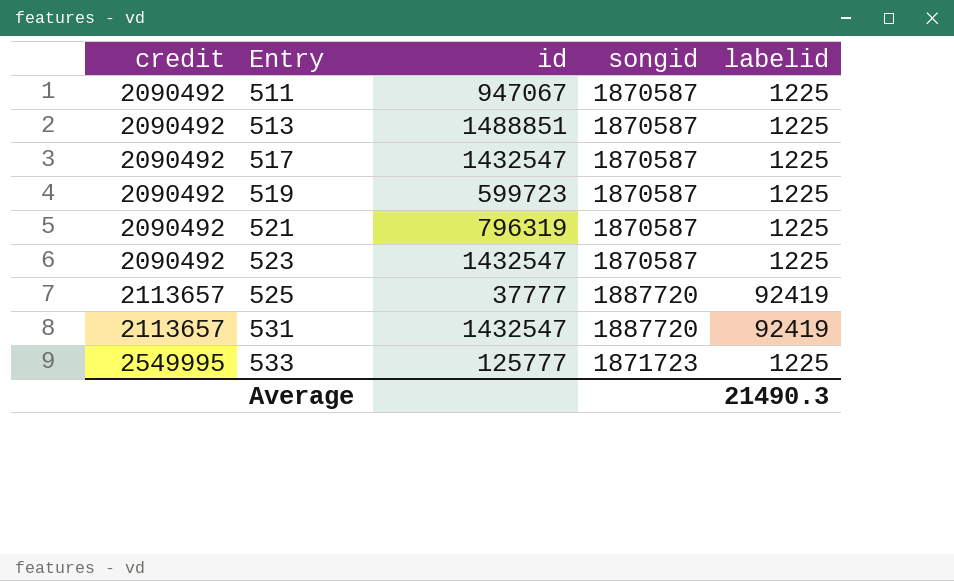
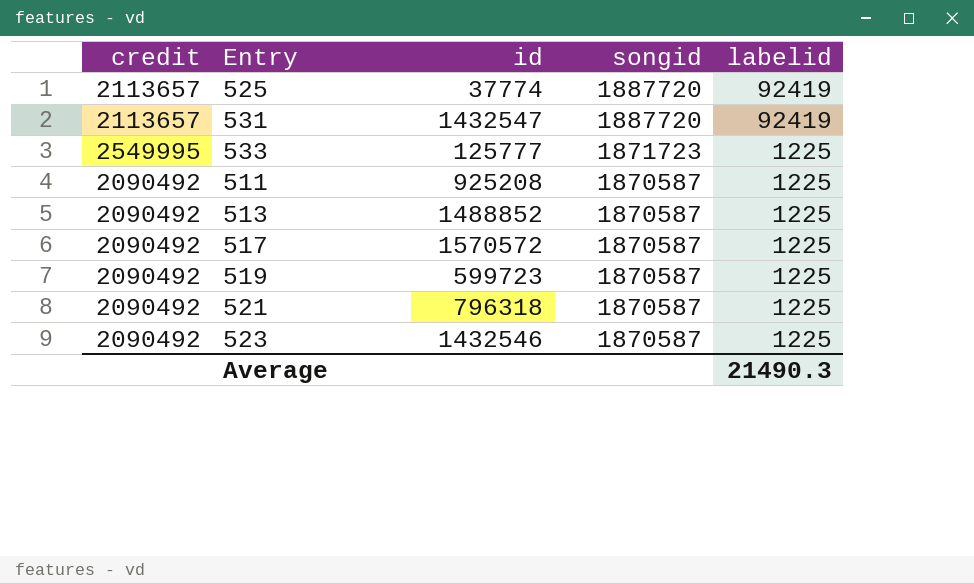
row order: credit ascending -> songid descending
525 | id: 37777 -> 37774
511 | id: 947067 -> 925208
513 | id: 1488851 -> 1488852
517 | id: 1432547 -> 1570572
521 | id: 796319 -> 796318
523 | id: 1432547 -> 1432546

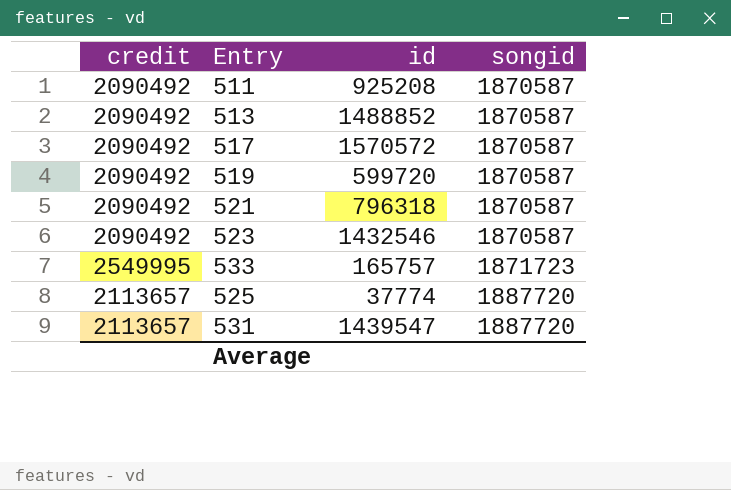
row order: songid descending -> songid ascending
column labelid | position: 5 -> none
519 | id: 599723 -> 599720
533 | id: 125777 -> 165757
531 | id: 1432547 -> 1439547

